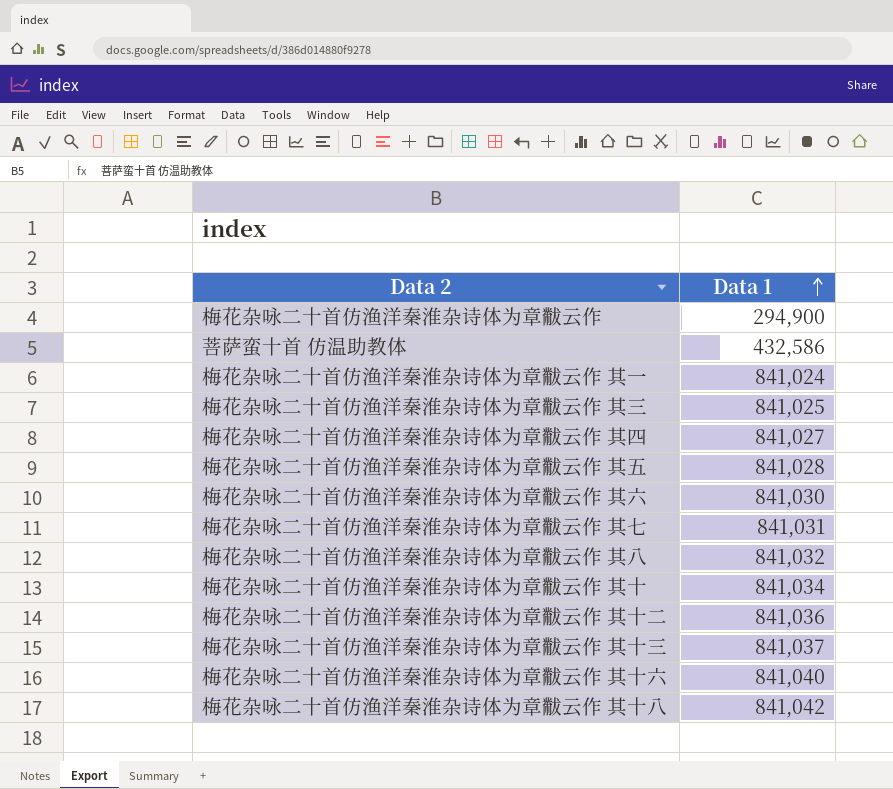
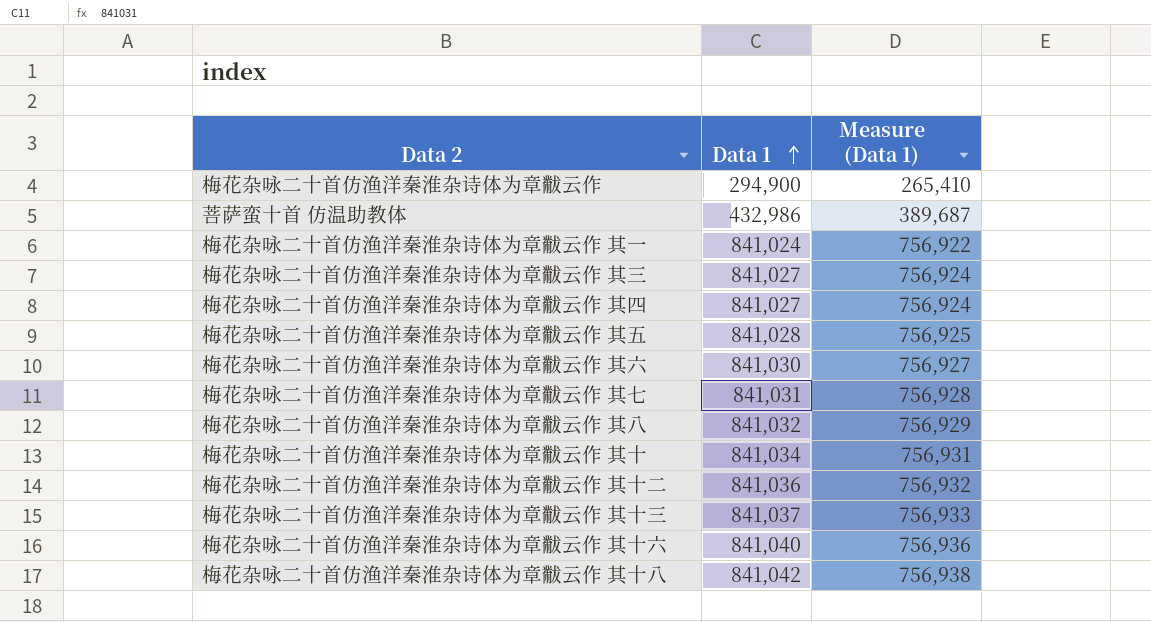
column Measure (Data 1) | formula: none -> [Data 1] * 0.9
菩萨蛮十首 仿温助教体 | Data 1: 432,586 -> 432,986
梅花杂咏二十首仿渔洋秦淮杂诗体为章黻云作 其三 | Data 1: 841,025 -> 841,027

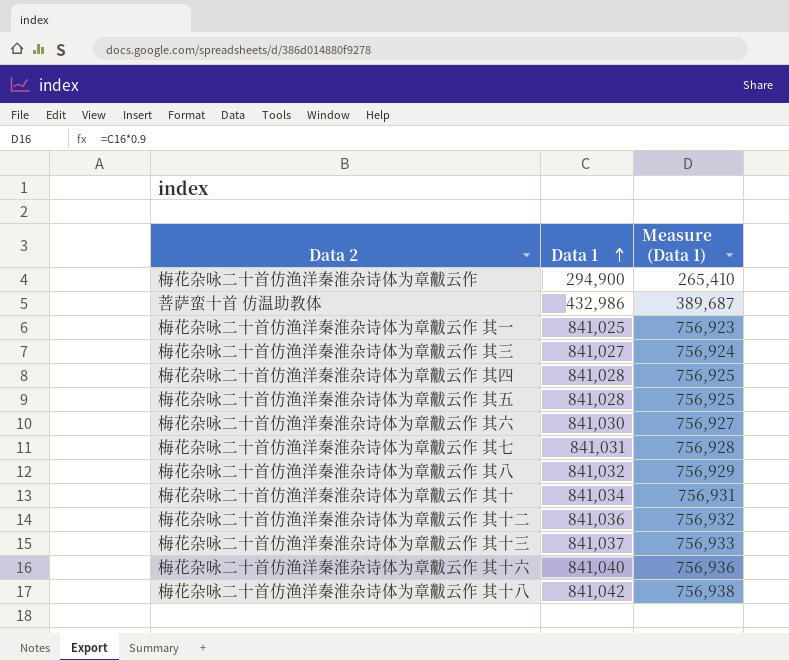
梅花杂咏二十首仿渔洋秦淮杂诗体为章黻云作 其一 | Data 1: 841,024 -> 841,025
梅花杂咏二十首仿渔洋秦淮杂诗体为章黻云作 其一 | Measure (Data 1): 756,922 -> 756,923
梅花杂咏二十首仿渔洋秦淮杂诗体为章黻云作 其四 | Data 1: 841,027 -> 841,028
梅花杂咏二十首仿渔洋秦淮杂诗体为章黻云作 其四 | Measure (Data 1): 756,924 -> 756,925

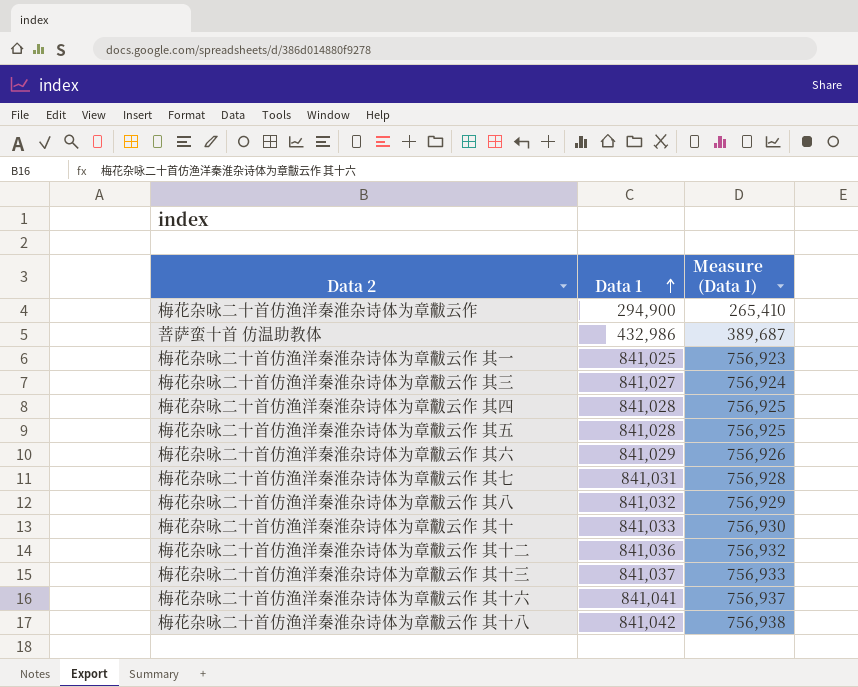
梅花杂咏二十首仿渔洋秦淮杂诗体为章黻云作 其六 | Data 1: 841,030 -> 841,029
梅花杂咏二十首仿渔洋秦淮杂诗体为章黻云作 其六 | Measure (Data 1): 756,927 -> 756,926
梅花杂咏二十首仿渔洋秦淮杂诗体为章黻云作 其十 | Data 1: 841,034 -> 841,033
梅花杂咏二十首仿渔洋秦淮杂诗体为章黻云作 其十 | Measure (Data 1): 756,931 -> 756,930
梅花杂咏二十首仿渔洋秦淮杂诗体为章黻云作 其十六 | Data 1: 841,040 -> 841,041
梅花杂咏二十首仿渔洋秦淮杂诗体为章黻云作 其十六 | Measure (Data 1): 756,936 -> 756,937

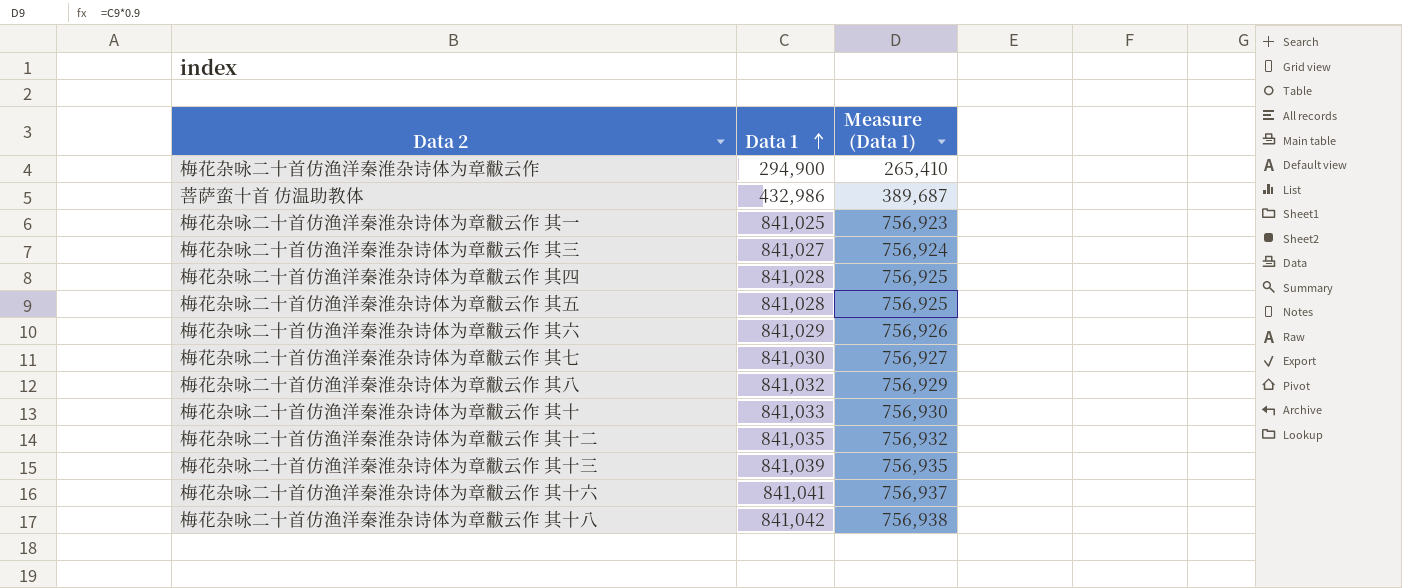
梅花杂咏二十首仿渔洋秦淮杂诗体为章黻云作 其七 | Data 1: 841,031 -> 841,030
梅花杂咏二十首仿渔洋秦淮杂诗体为章黻云作 其七 | Measure (Data 1): 756,928 -> 756,927
梅花杂咏二十首仿渔洋秦淮杂诗体为章黻云作 其十二 | Data 1: 841,036 -> 841,035
梅花杂咏二十首仿渔洋秦淮杂诗体为章黻云作 其十三 | Data 1: 841,037 -> 841,039
梅花杂咏二十首仿渔洋秦淮杂诗体为章黻云作 其十三 | Measure (Data 1): 756,933 -> 756,935

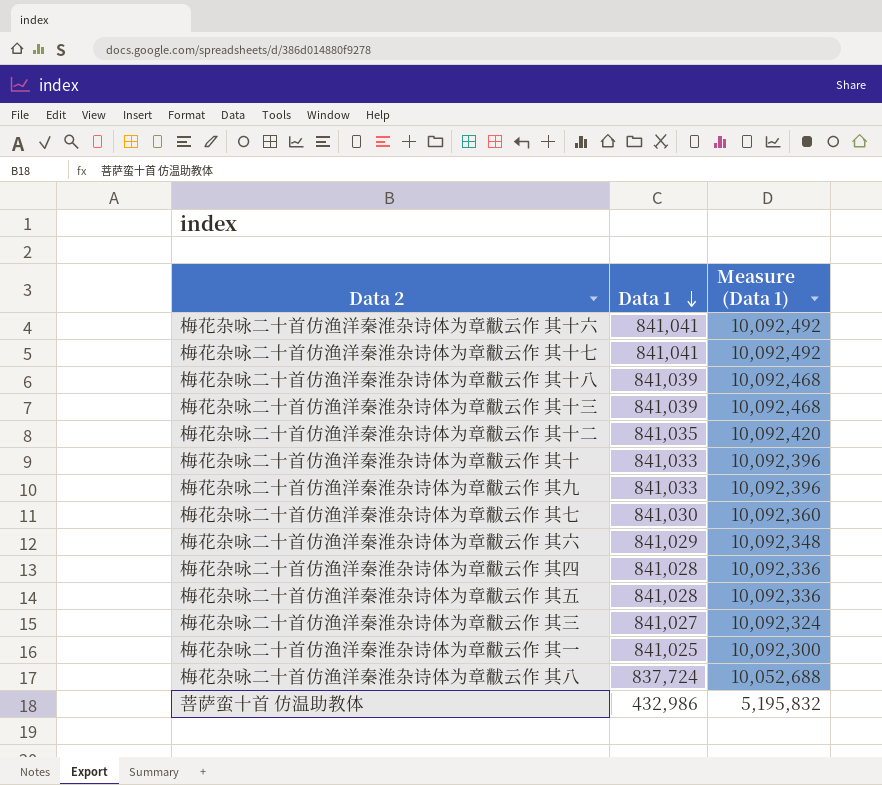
row order: Data 1 ascending -> Data 1 descending
column Measure (Data 1) | formula: [Data 1] * 0.9 -> [Data 1] * 12
row 梅花杂咏二十首仿渔洋秦淮杂诗体为章黻云作: 294,900 | 265,410 -> none
row 梅花杂咏二十首仿渔洋秦淮杂诗体为章黻云作 其十七: none -> 841,041 | 10,092,492
梅花杂咏二十首仿渔洋秦淮杂诗体为章黻云作 其十八 | Data 1: 841,042 -> 841,039
row 梅花杂咏二十首仿渔洋秦淮杂诗体为章黻云作 其九: none -> 841,033 | 10,092,396
梅花杂咏二十首仿渔洋秦淮杂诗体为章黻云作 其八 | Data 1: 841,032 -> 837,724

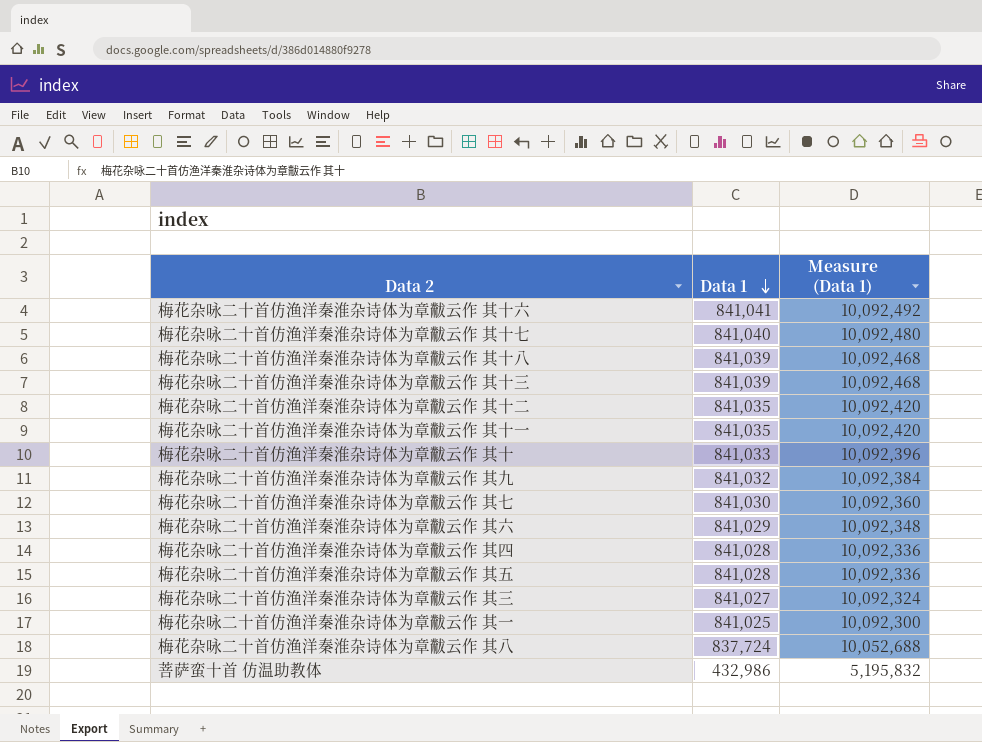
梅花杂咏二十首仿渔洋秦淮杂诗体为章黻云作 其十七 | Data 1: 841,041 -> 841,040
梅花杂咏二十首仿渔洋秦淮杂诗体为章黻云作 其十七 | Measure (Data 1): 10,092,492 -> 10,092,480
row 梅花杂咏二十首仿渔洋秦淮杂诗体为章黻云作 其十一: none -> 841,035 | 10,092,420
梅花杂咏二十首仿渔洋秦淮杂诗体为章黻云作 其九 | Data 1: 841,033 -> 841,032
梅花杂咏二十首仿渔洋秦淮杂诗体为章黻云作 其九 | Measure (Data 1): 10,092,396 -> 10,092,384

